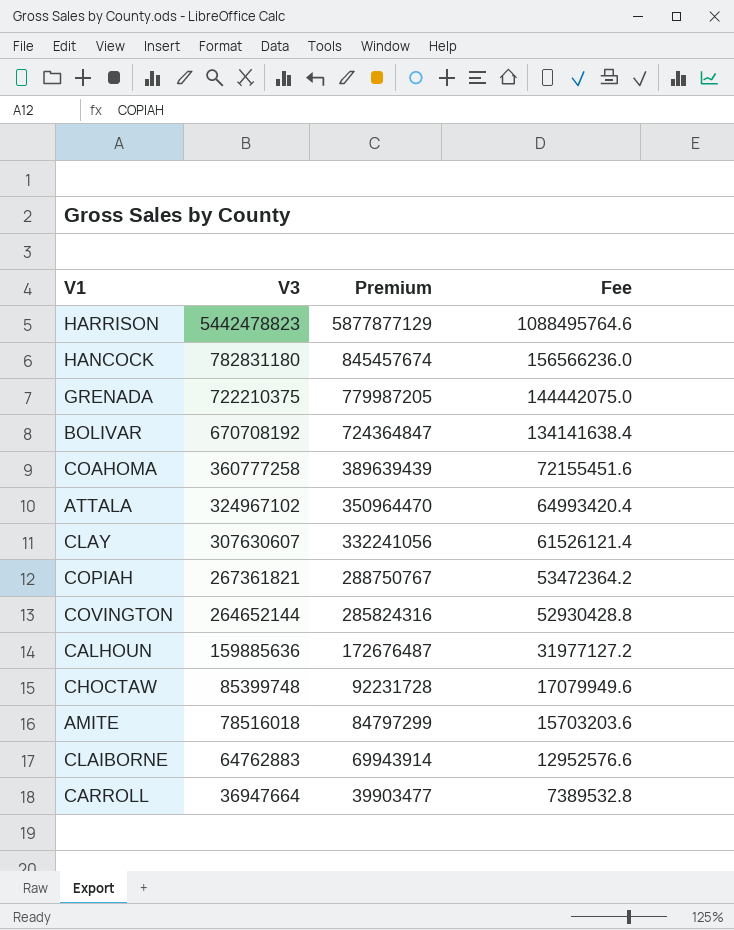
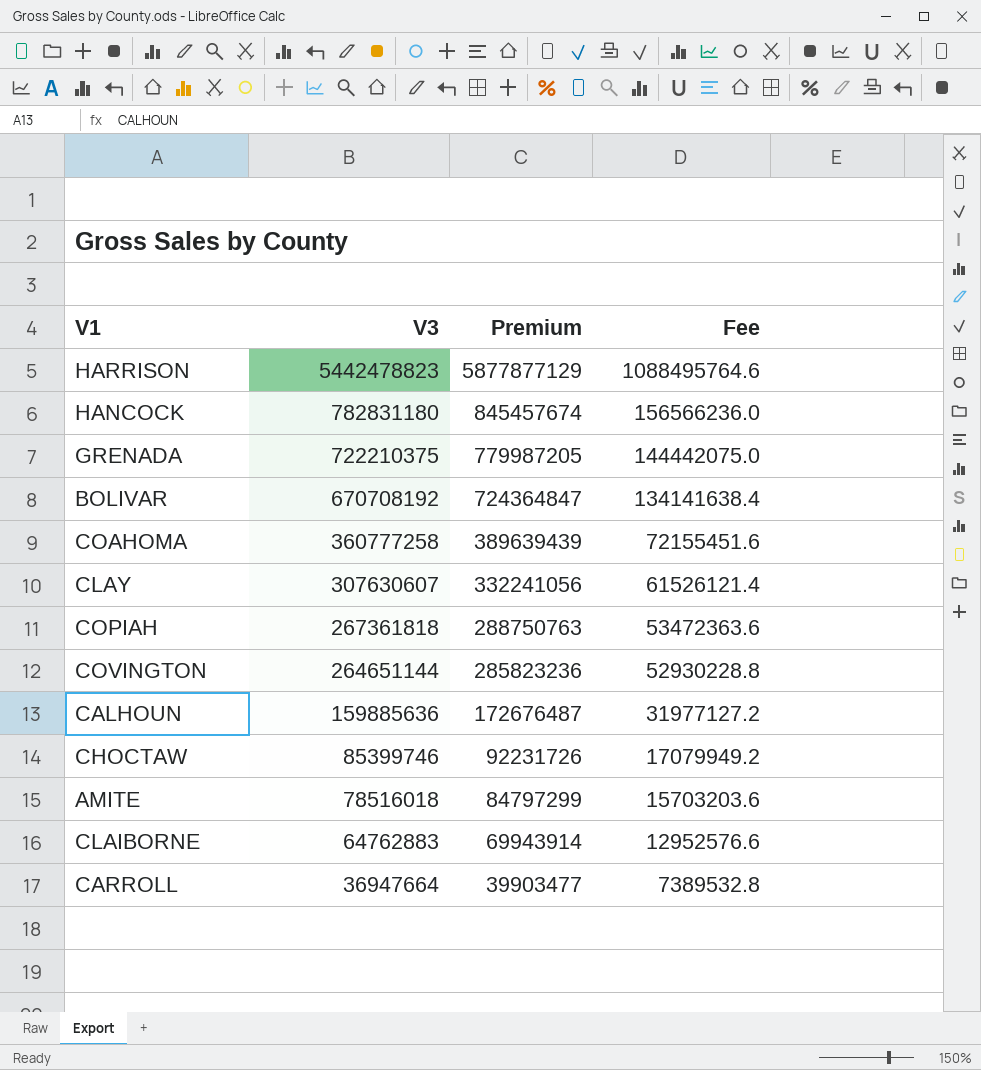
row ATTALA: 324967102 | 350964470 | 64993420.4 -> none
COPIAH | V3: 267361821 -> 267361818
COPIAH | Premium: 288750767 -> 288750763
COPIAH | Fee: 53472364.2 -> 53472363.6
COVINGTON | V3: 264652144 -> 264651144
COVINGTON | Premium: 285824316 -> 285823236
COVINGTON | Fee: 52930428.8 -> 52930228.8
CHOCTAW | V3: 85399748 -> 85399746
CHOCTAW | Premium: 92231728 -> 92231726
CHOCTAW | Fee: 17079949.6 -> 17079949.2

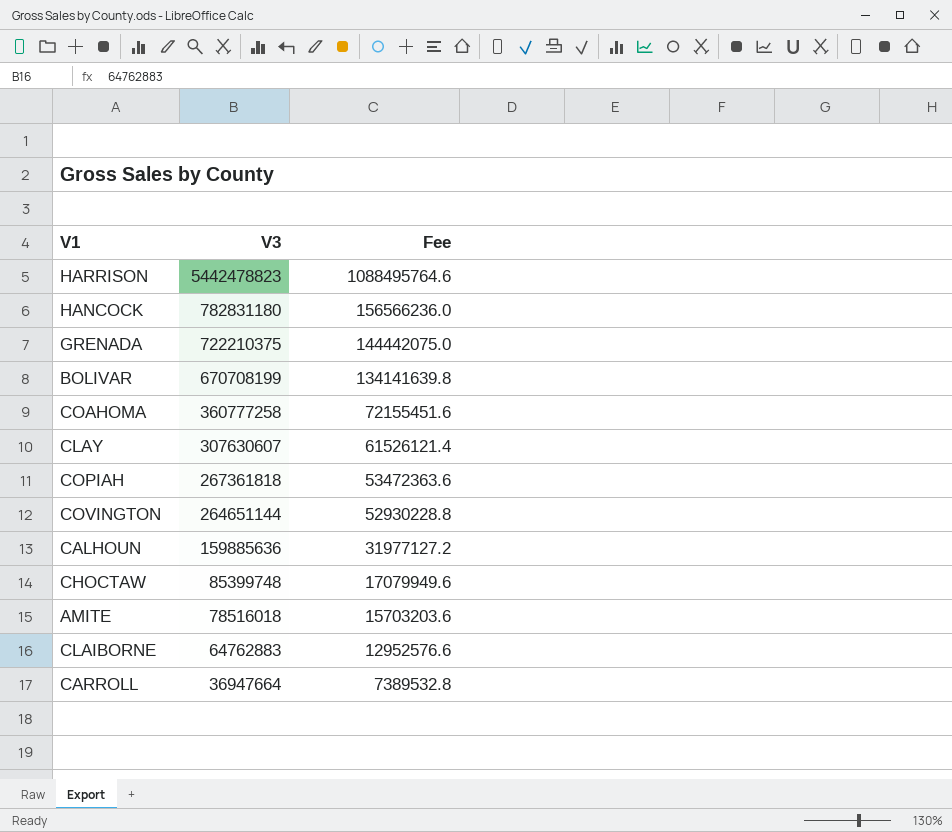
column Premium | formula: [V3] * 1.08 -> none
BOLIVAR | V3: 670708192 -> 670708199
BOLIVAR | Fee: 134141638.4 -> 134141639.8
CHOCTAW | V3: 85399746 -> 85399748
CHOCTAW | Fee: 17079949.2 -> 17079949.6

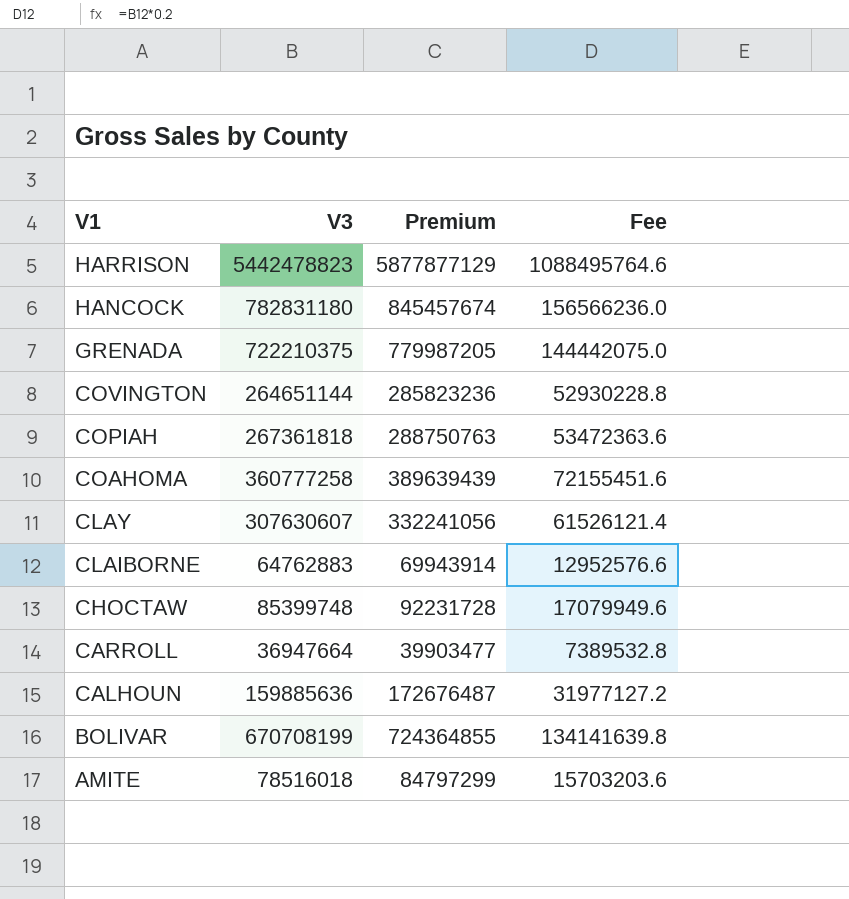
row order: V3 descending -> V1 descending
column Premium | formula: none -> [V3] * 1.08

